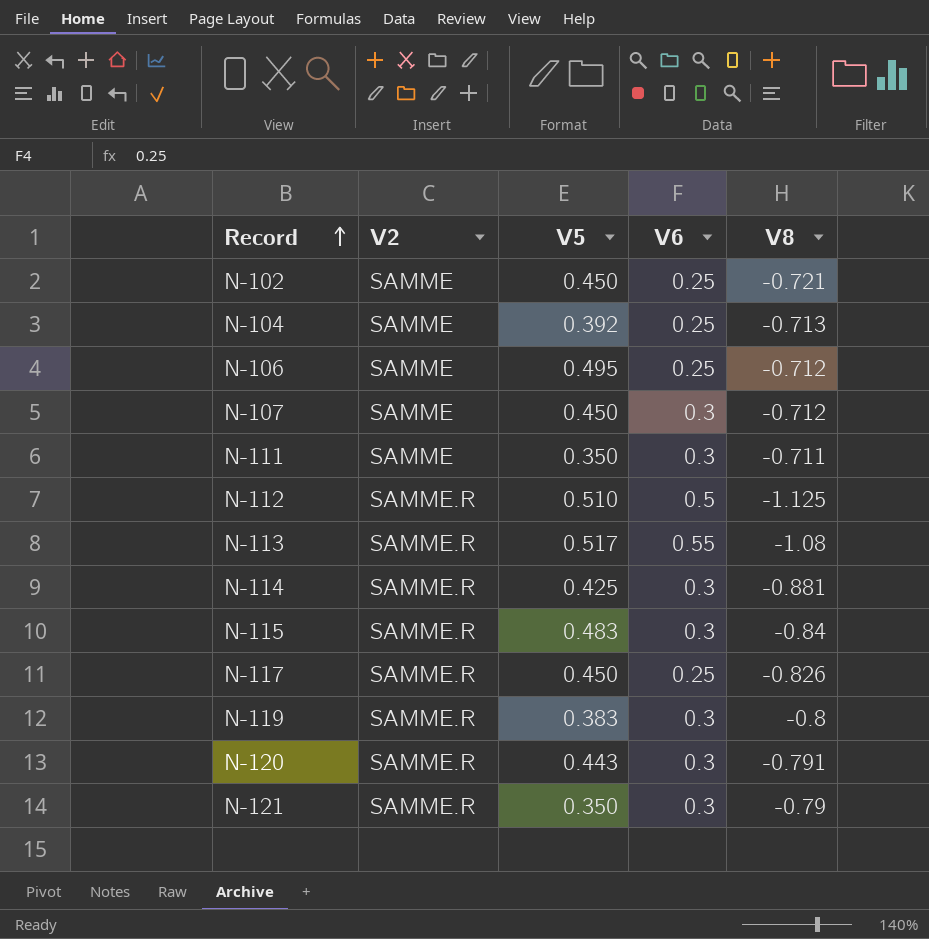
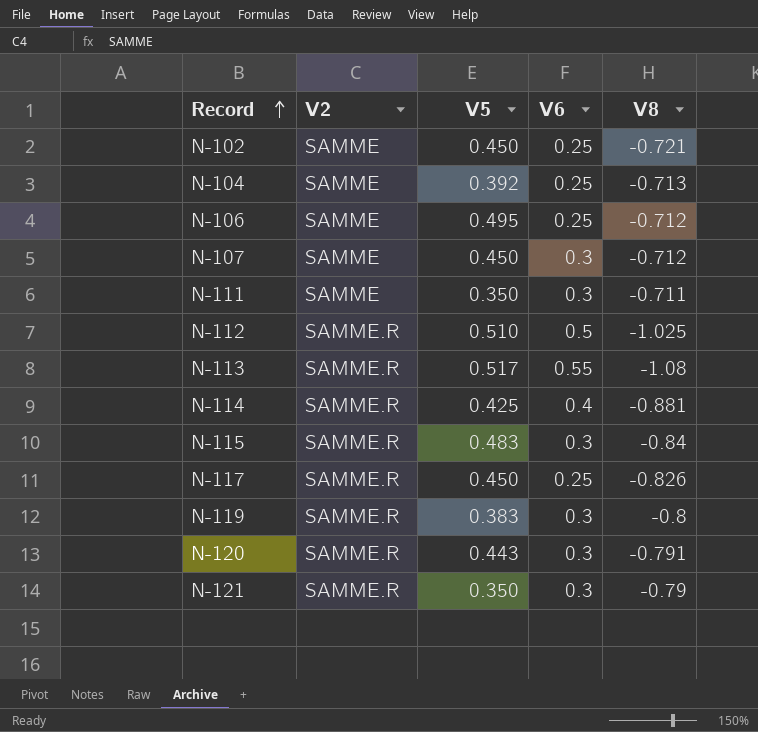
N-112 | V8: -1.125 -> -1.025
N-114 | V6: 0.3 -> 0.4

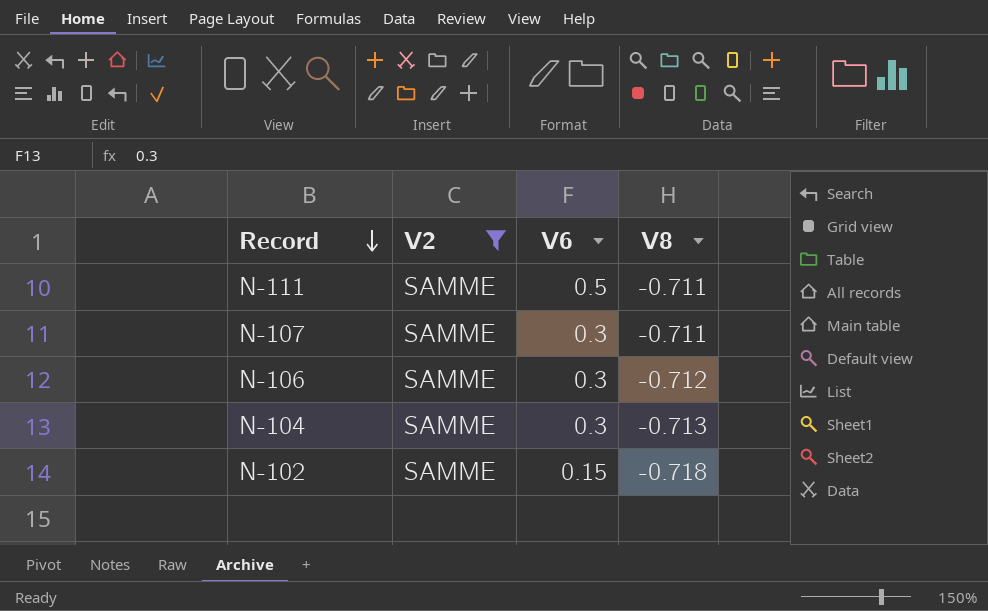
filter: none -> V2 = SAMME
row order: Record ascending -> Record descending
column V5 | position: 3 -> none
N-111 | V6: 0.3 -> 0.5
N-107 | V8: -0.712 -> -0.711
N-106 | V6: 0.25 -> 0.3
N-104 | V6: 0.25 -> 0.3
N-102 | V6: 0.25 -> 0.15
N-102 | V8: -0.721 -> -0.718

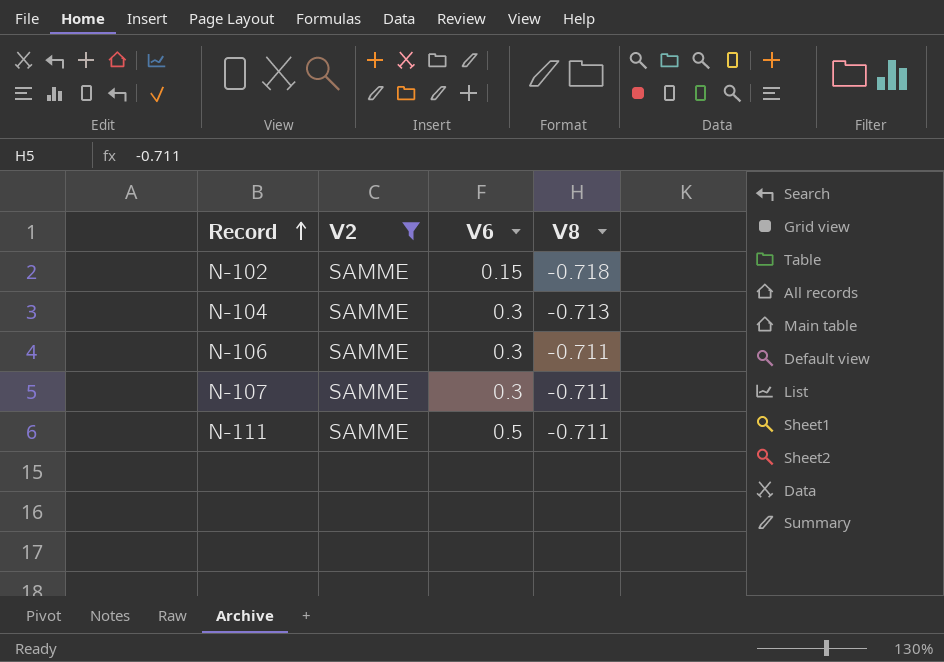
row order: Record descending -> Record ascending
N-106 | V8: -0.712 -> -0.711

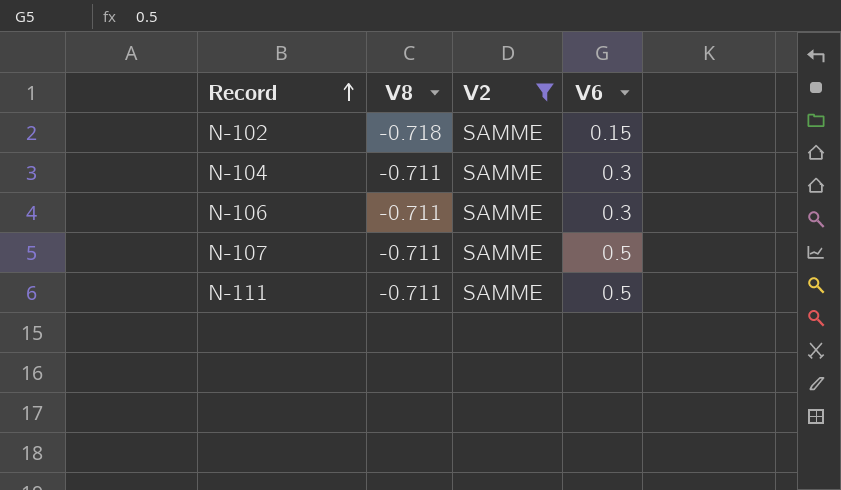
column V8 | position: 4 -> 2
N-104 | V8: -0.713 -> -0.711
N-107 | V6: 0.3 -> 0.5

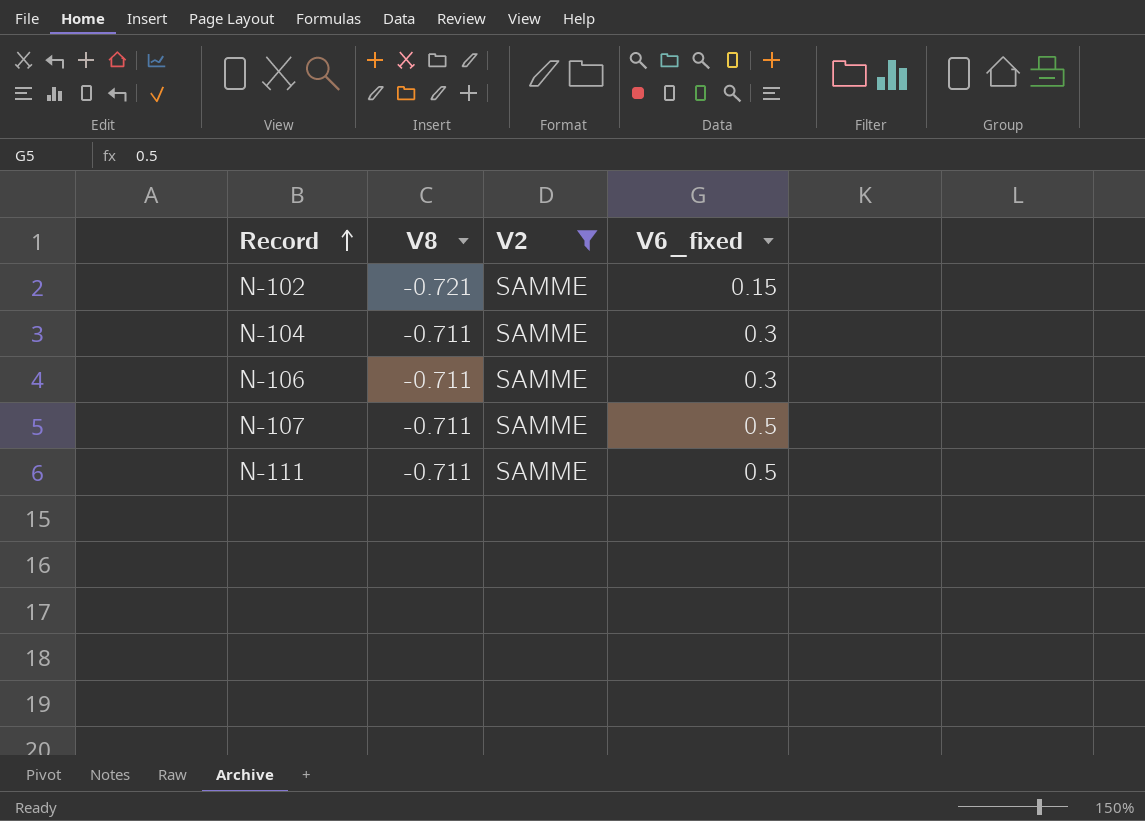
column name: V6 -> V6_fixed
N-102 | V8: -0.718 -> -0.721

